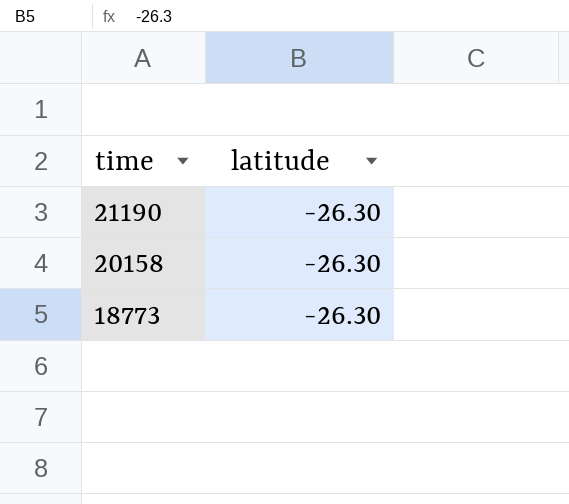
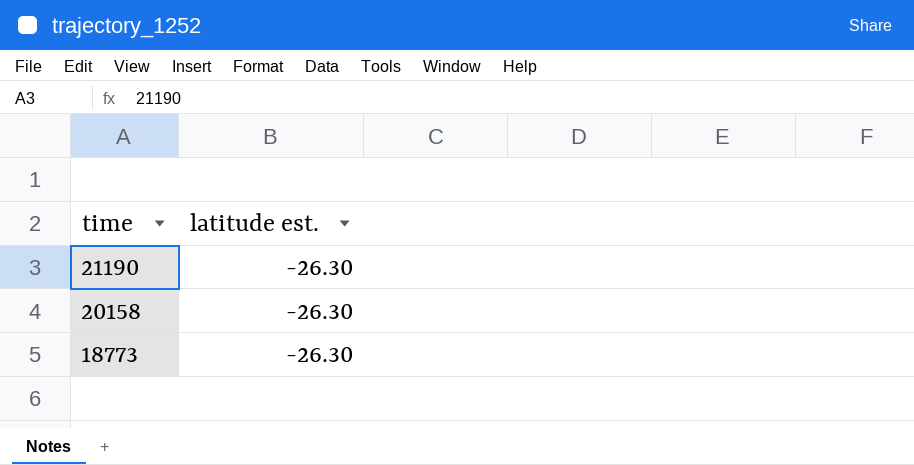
column name: latitude -> latitude est.

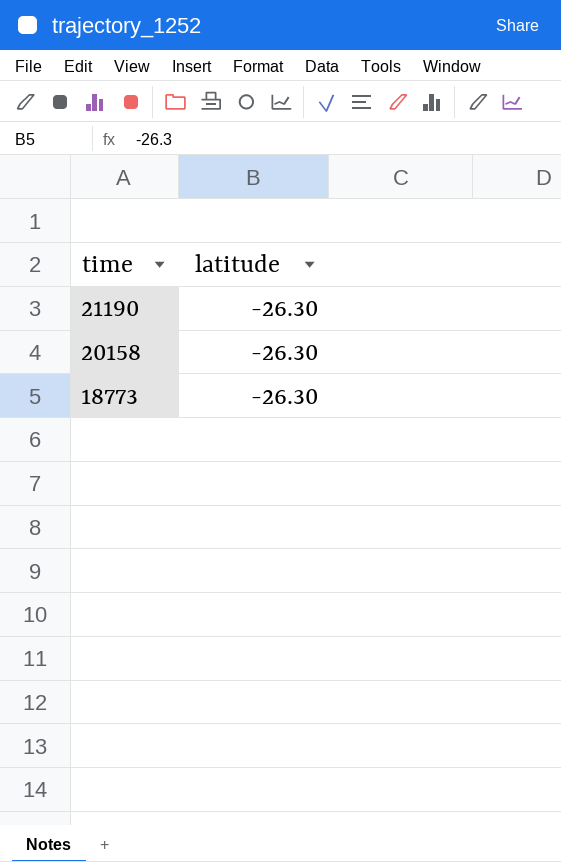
column name: latitude est. -> latitude

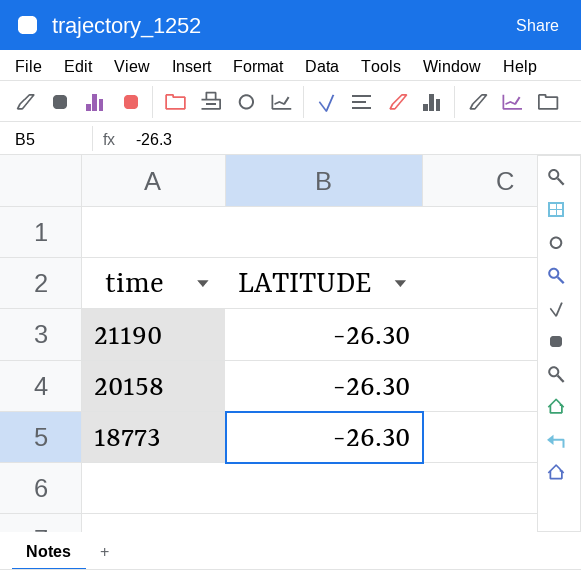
column name: latitude -> LATITUDE

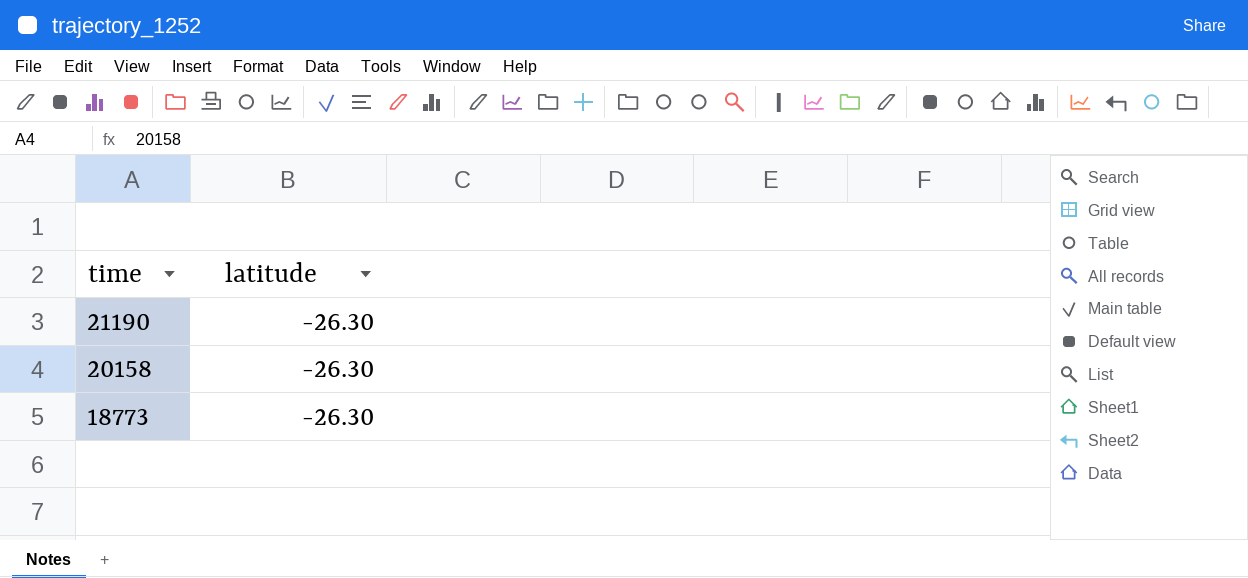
column name: LATITUDE -> latitude

